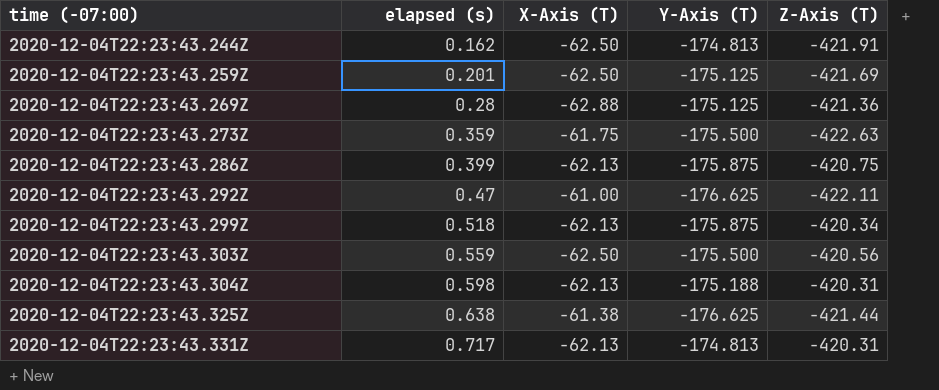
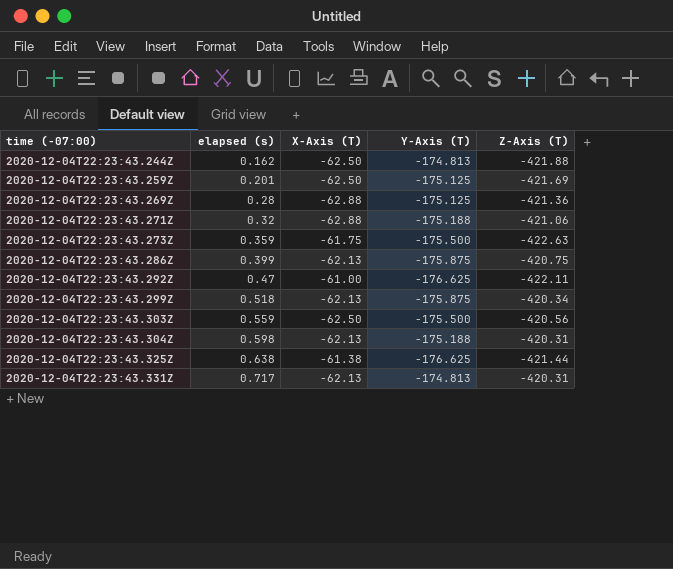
2020-12-04T22:23:43.244Z | Z-Axis (T): -421.91 -> -421.88
row 2020-12-04T22:23:43.271Z: none -> 0.32 | -62.88 | -175.188 | -421.06

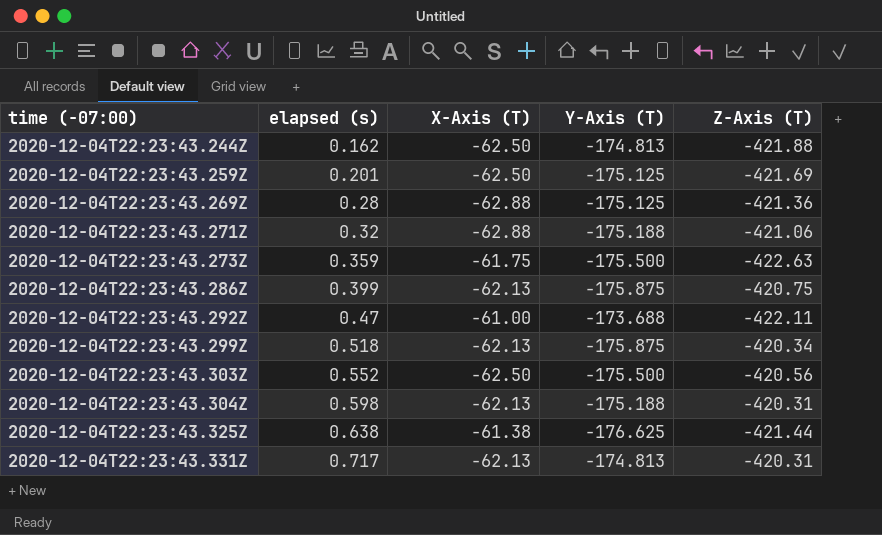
2020-12-04T22:23:43.292Z | Y-Axis (T): -176.625 -> -173.688
2020-12-04T22:23:43.303Z | elapsed (s): 0.559 -> 0.552

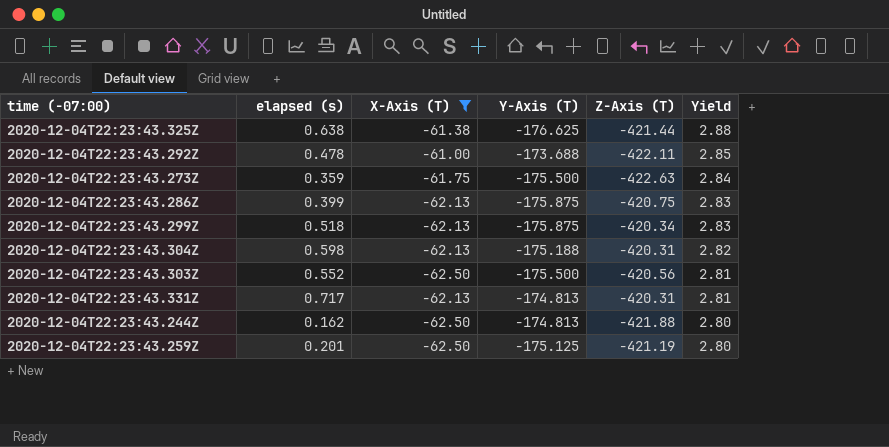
filter: none -> X-Axis (T) != -62.88
row order: time (-07:00) ascending -> Yield descending
column Yield | formula: none -> [Y-Axis (T)] / [X-Axis (T)]
2020-12-04T22:23:43.292Z | elapsed (s): 0.47 -> 0.478
2020-12-04T22:23:43.259Z | Z-Axis (T): -421.69 -> -421.19

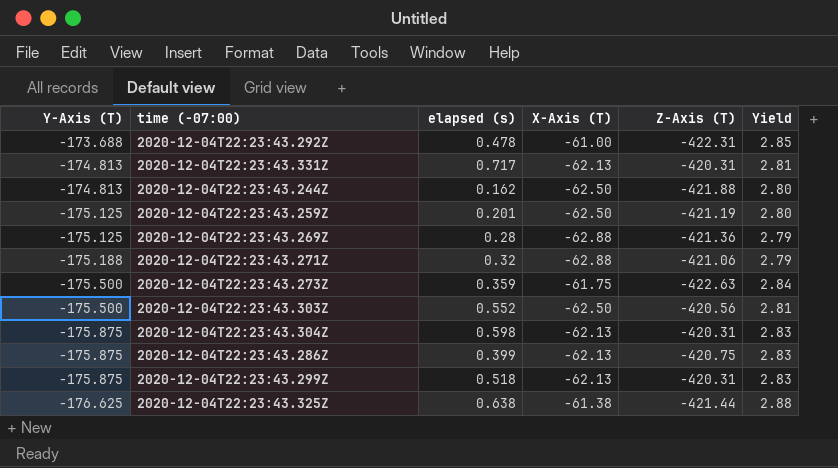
filter: X-Axis (T) != -62.88 -> none
row order: Yield descending -> Y-Axis (T) descending
column Y-Axis (T) | position: 4 -> 1
2020-12-04T22:23:43.292Z | Z-Axis (T): -422.11 -> -422.31
2020-12-04T22:23:43.304Z | Y-Axis (T): -175.188 -> -175.875
2020-12-04T22:23:43.304Z | Yield: 2.82 -> 2.83
2020-12-04T22:23:43.299Z | Z-Axis (T): -420.34 -> -420.31

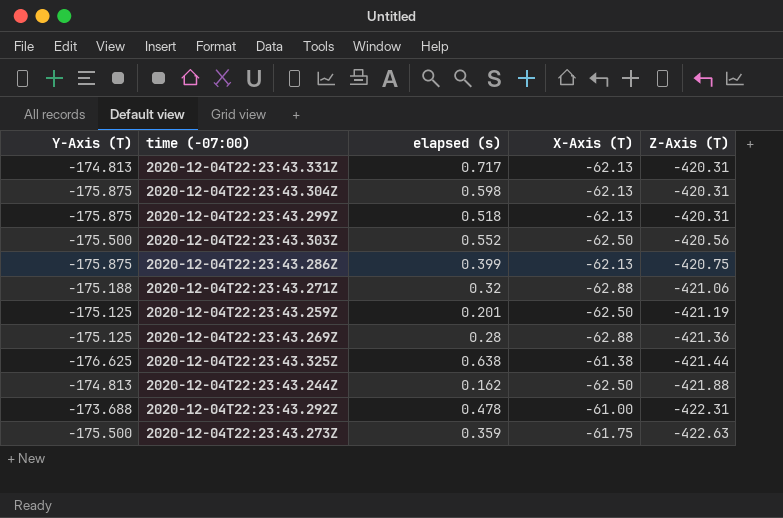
row order: Y-Axis (T) descending -> Z-Axis (T) descending
column Yield | formula: [Y-Axis (T)] / [X-Axis (T)] -> none

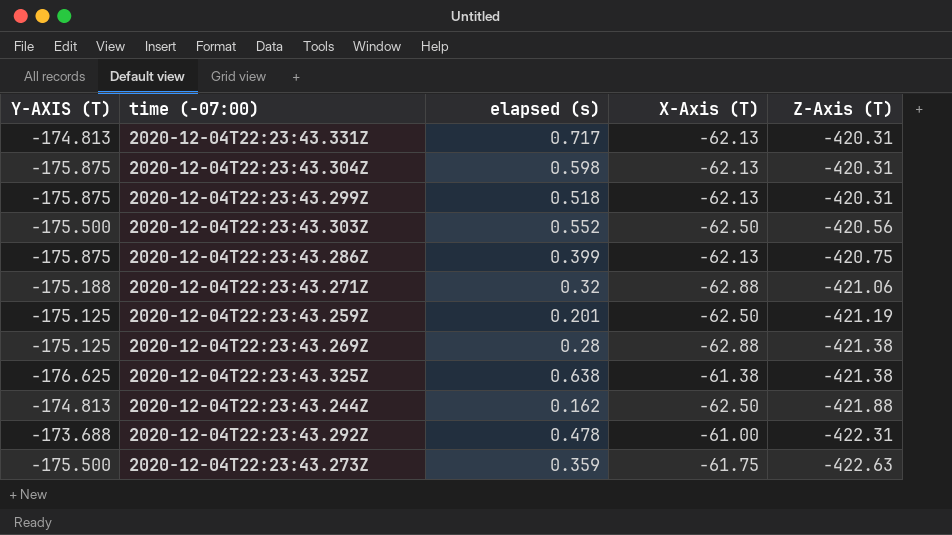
column name: Y-Axis (T) -> Y-AXIS (T)
2020-12-04T22:23:43.269Z | Z-Axis (T): -421.36 -> -421.38
2020-12-04T22:23:43.325Z | Z-Axis (T): -421.44 -> -421.38

